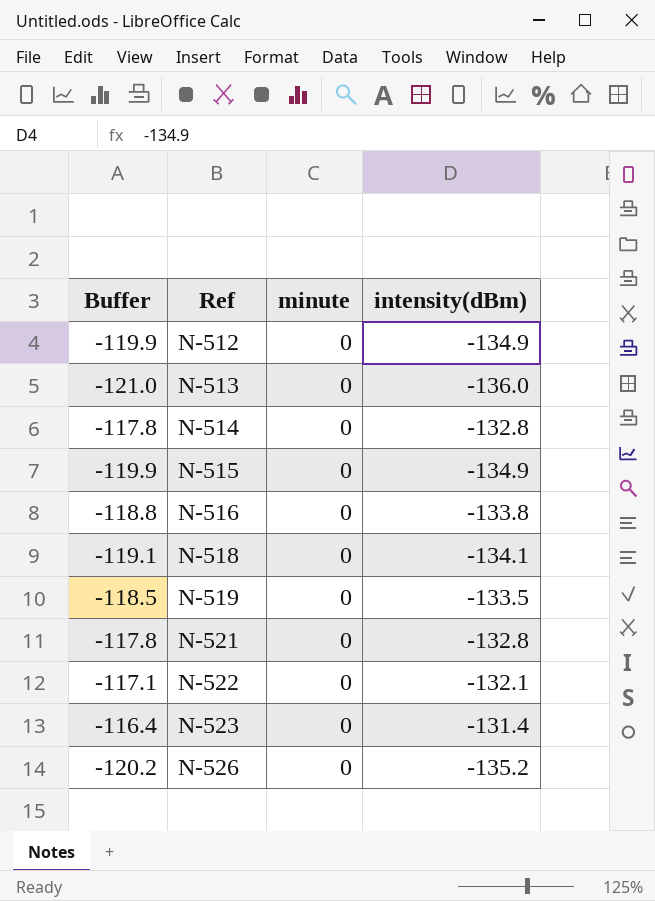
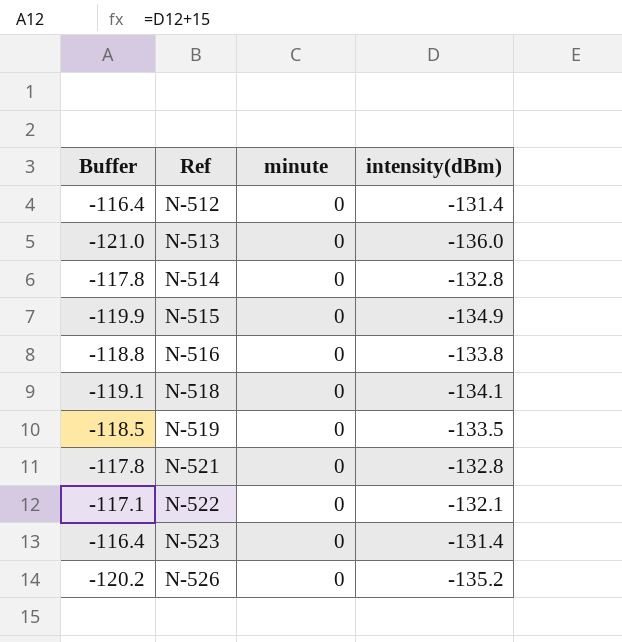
N-512 | Buffer: -119.9 -> -116.4
N-512 | intensity(dBm): -134.9 -> -131.4

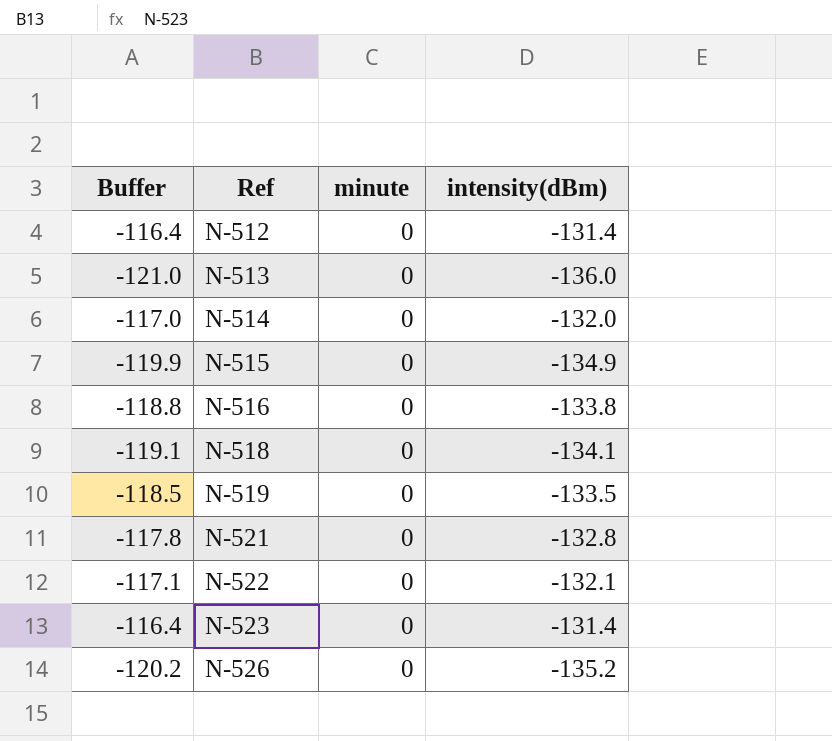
N-514 | Buffer: -117.8 -> -117.0
N-514 | intensity(dBm): -132.8 -> -132.0

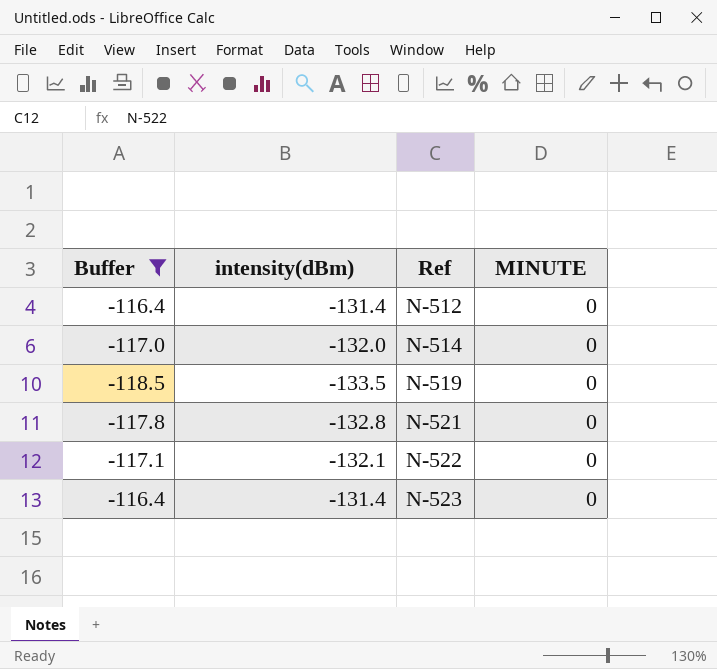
filter: none -> Buffer >= -118.5
column intensity(dBm) | position: 4 -> 2
column name: minute -> MINUTE

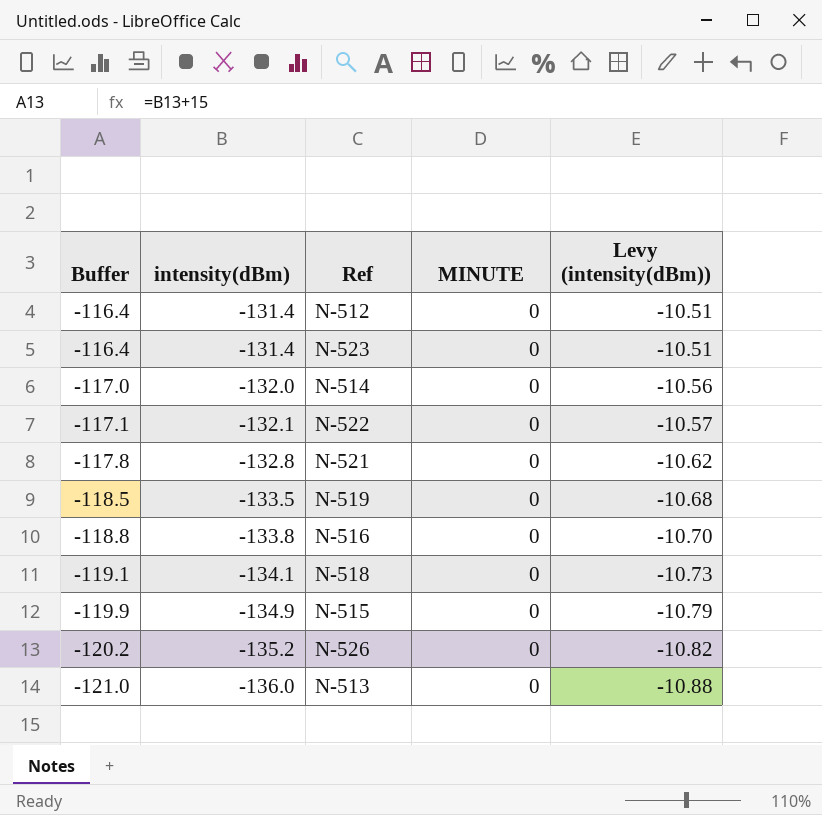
filter: Buffer >= -118.5 -> none
row order: Ref ascending -> Buffer descending
column Levy (intensity(dBm)) | formula: none -> [intensity(dBm)] * 0.08

